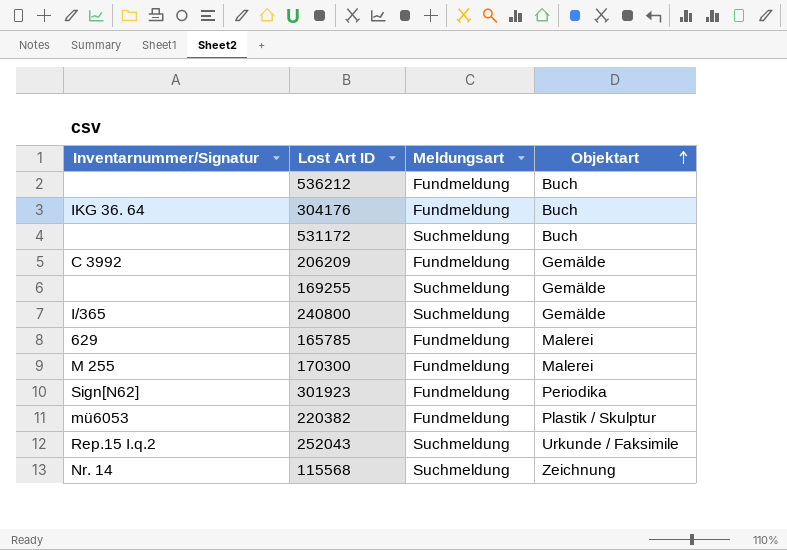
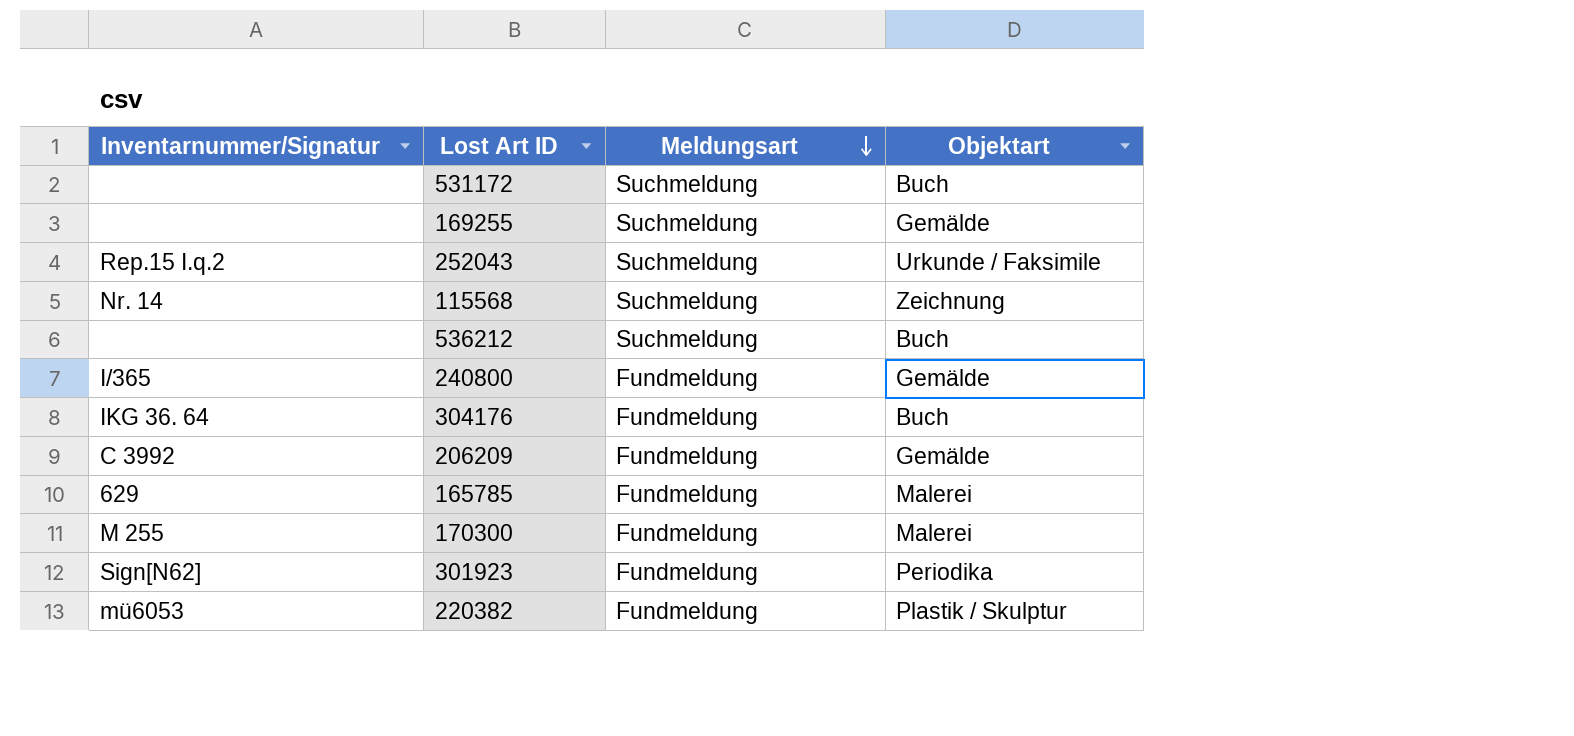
row order: Objektart ascending -> Meldungsart descending
536212 | Meldungsart: Fundmeldung -> Suchmeldung
240800 | Meldungsart: Suchmeldung -> Fundmeldung

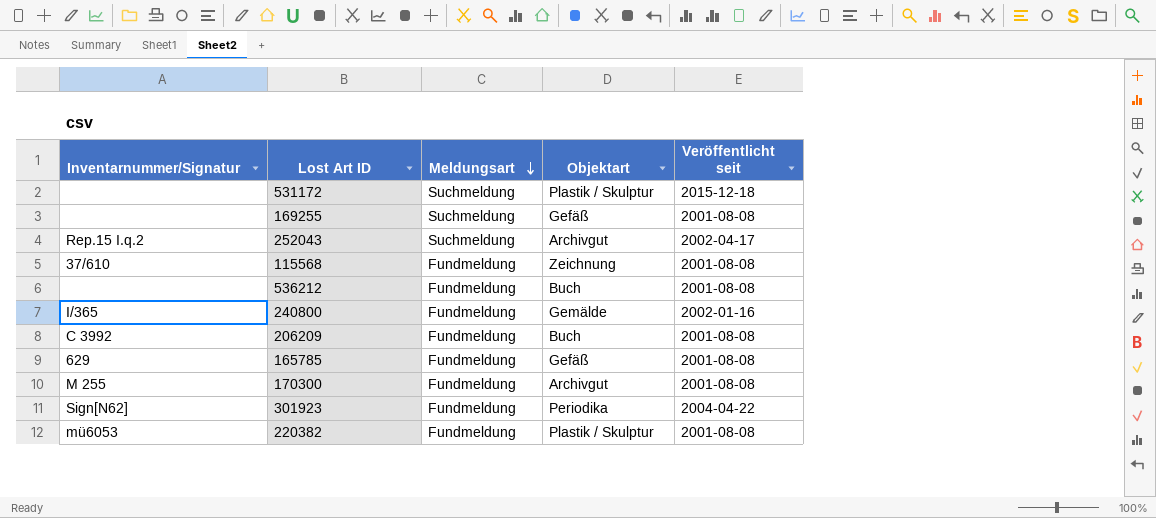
column Veröffentlicht seit | position: none -> 5
row 304176: IKG 36. 64 | Fundmeldung | Buch -> none
531172 | Objektart: Buch -> Plastik / Skulptur
169255 | Objektart: Gemälde -> Gefäß
252043 | Objektart: Urkunde / Faksimile -> Archivgut
115568 | Inventarnummer/Signatur: Nr. 14 -> 37/610
115568 | Meldungsart: Suchmeldung -> Fundmeldung
536212 | Meldungsart: Suchmeldung -> Fundmeldung
206209 | Objektart: Gemälde -> Buch
165785 | Objektart: Malerei -> Gefäß
170300 | Objektart: Malerei -> Archivgut

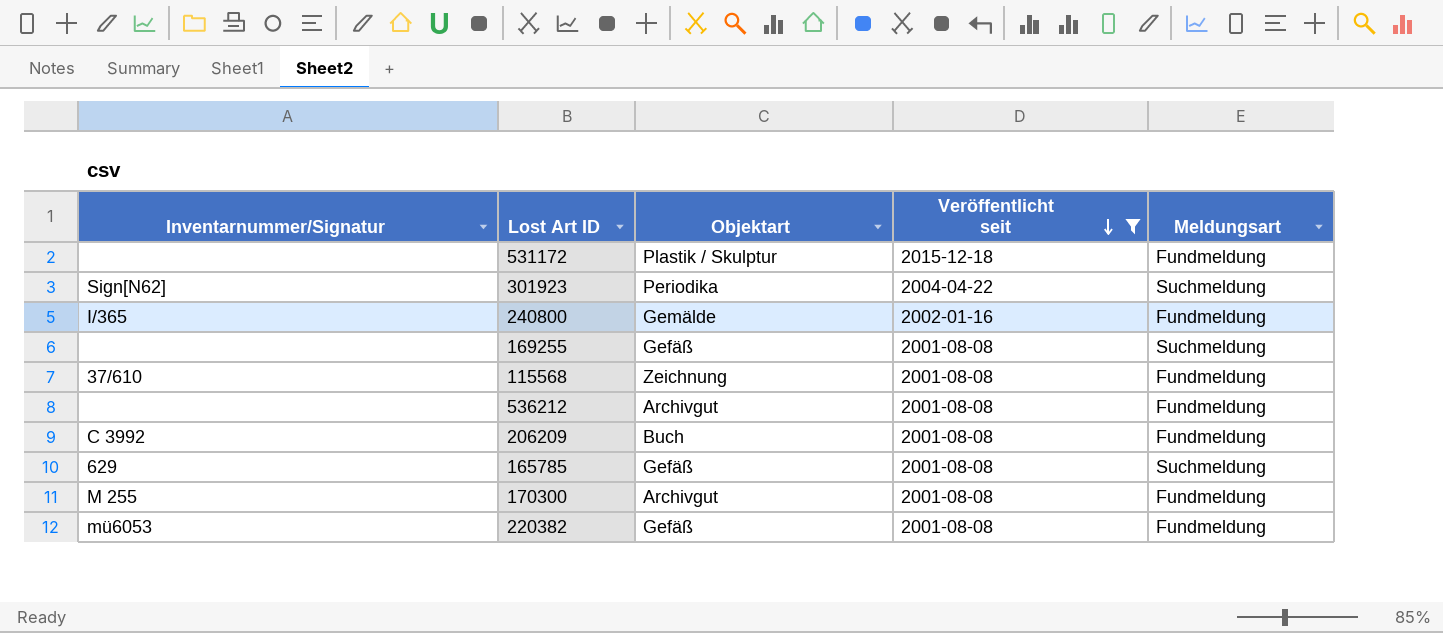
filter: none -> Veröffentlicht seit != 2002-04-17
row order: Meldungsart descending -> Veröffentlicht seit descending
column Meldungsart | position: 3 -> 5
531172 | Meldungsart: Suchmeldung -> Fundmeldung
301923 | Meldungsart: Fundmeldung -> Suchmeldung
536212 | Objektart: Buch -> Archivgut
165785 | Meldungsart: Fundmeldung -> Suchmeldung
220382 | Objektart: Plastik / Skulptur -> Gefäß

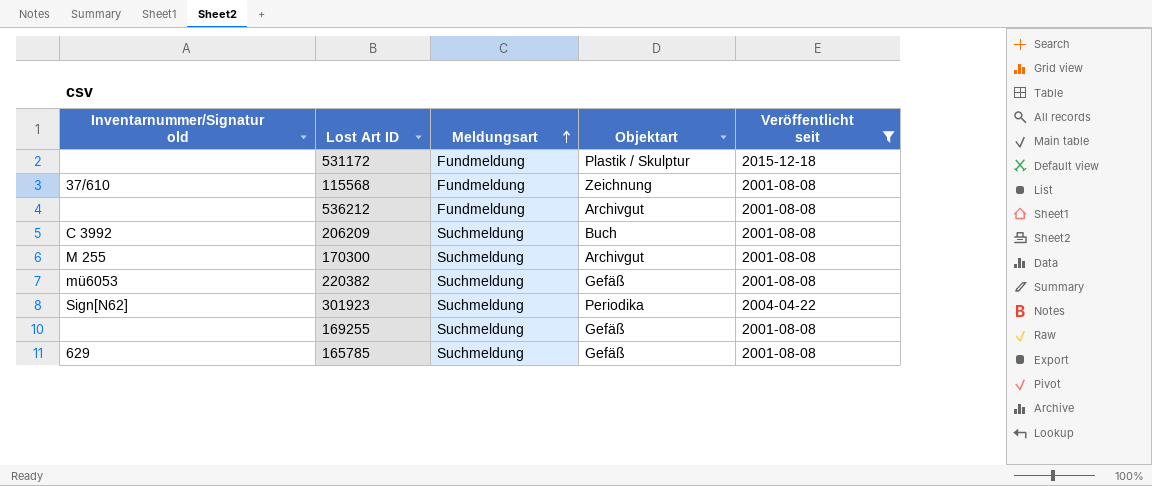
row order: Veröffentlicht seit descending -> Meldungsart ascending
column name: Inventarnummer/Signatur -> Inventarnummer/Signatur old
column Meldungsart | position: 5 -> 3
row 240800: I/365 | Gemälde | 2002-01-16 | Fundmeldung -> none
206209 | Meldungsart: Fundmeldung -> Suchmeldung
170300 | Meldungsart: Fundmeldung -> Suchmeldung
220382 | Meldungsart: Fundmeldung -> Suchmeldung

